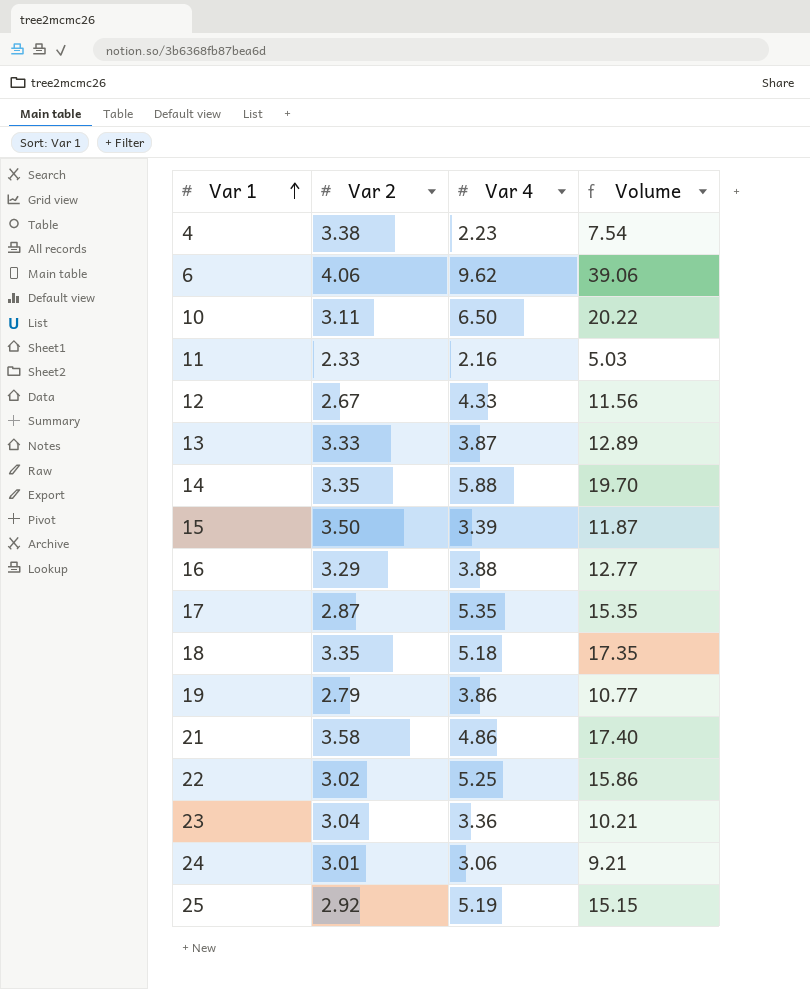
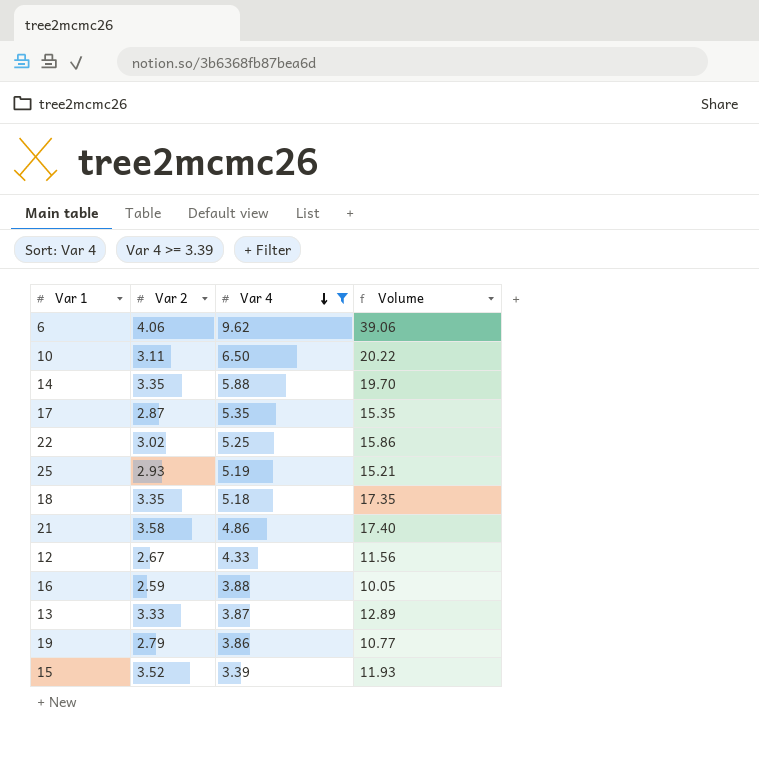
filter: none -> Var 4 >= 3.39
row order: Var 1 ascending -> Var 4 descending
25 | Var 2: 2.92 -> 2.93
25 | Volume: 15.15 -> 15.21
16 | Var 2: 3.29 -> 2.59
16 | Volume: 12.77 -> 10.05
15 | Var 2: 3.50 -> 3.52
15 | Volume: 11.87 -> 11.93

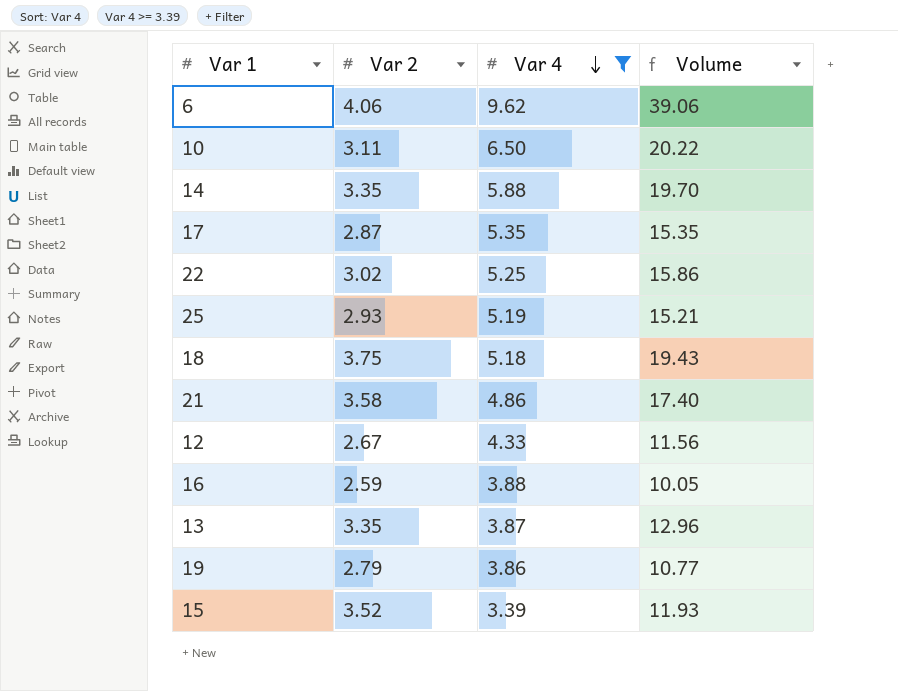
18 | Var 2: 3.35 -> 3.75
18 | Volume: 17.35 -> 19.43
13 | Var 2: 3.33 -> 3.35
13 | Volume: 12.89 -> 12.96

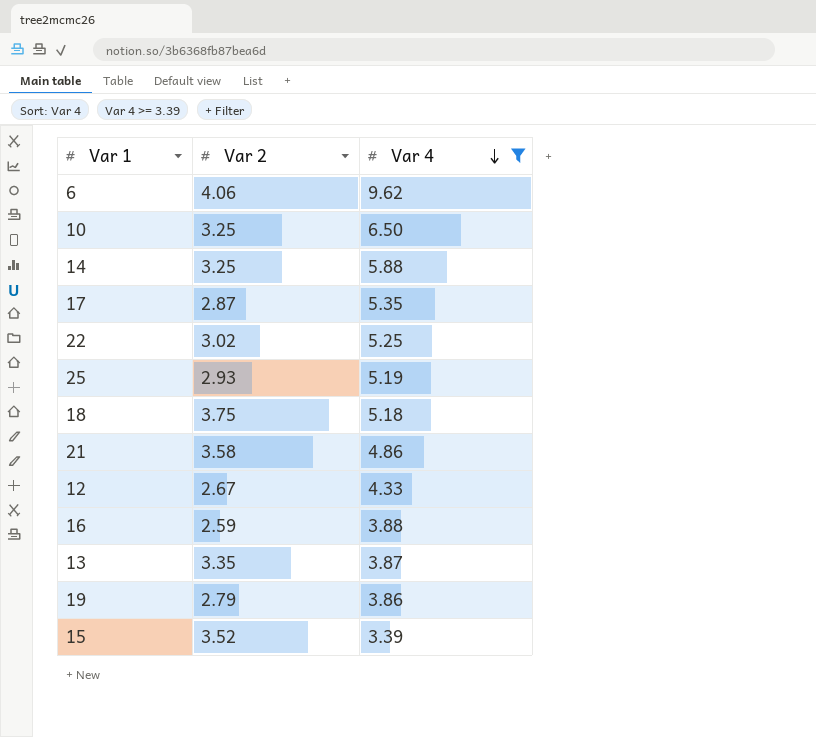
column Volume | formula: [Var 2] * [Var 4] -> none
10 | Var 2: 3.11 -> 3.25
14 | Var 2: 3.35 -> 3.25

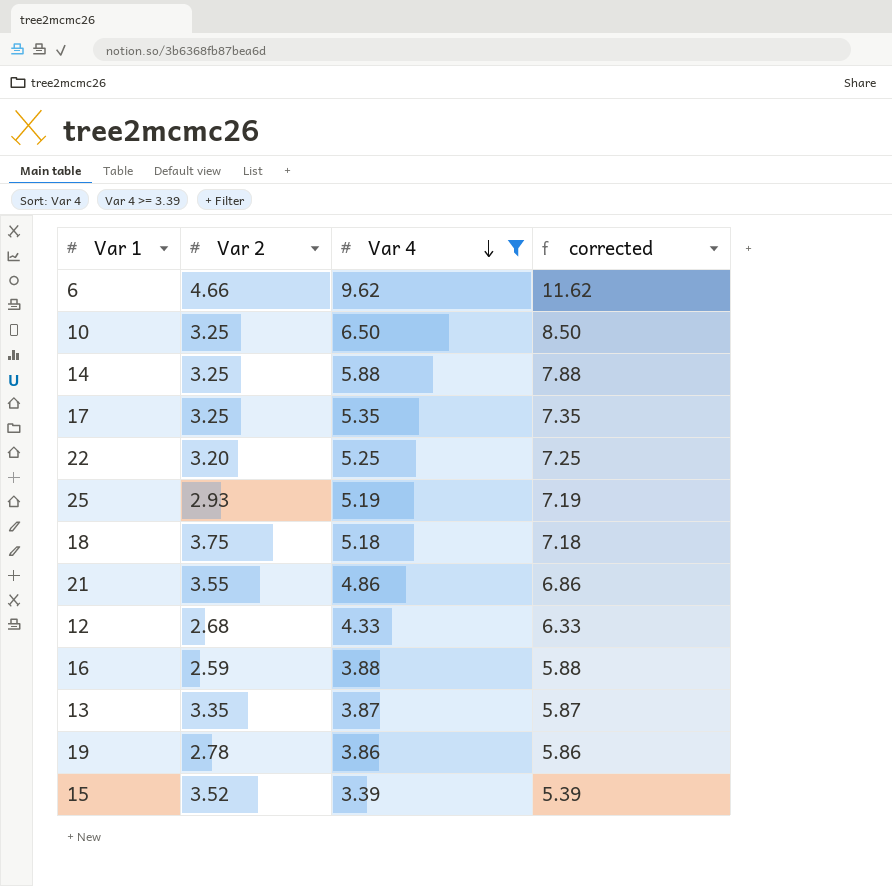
column corrected | formula: none -> [Var 4] + 2
6 | Var 2: 4.06 -> 4.66
17 | Var 2: 2.87 -> 3.25
22 | Var 2: 3.02 -> 3.20
21 | Var 2: 3.58 -> 3.55
12 | Var 2: 2.67 -> 2.68
19 | Var 2: 2.79 -> 2.78

